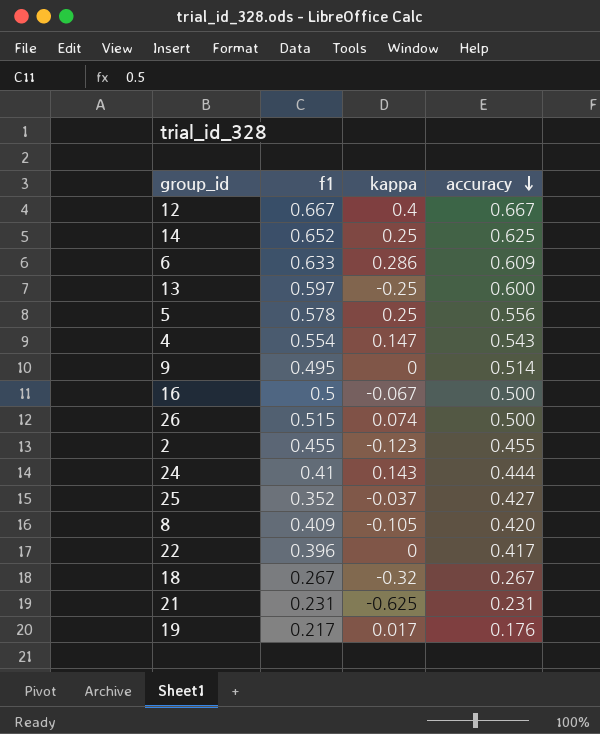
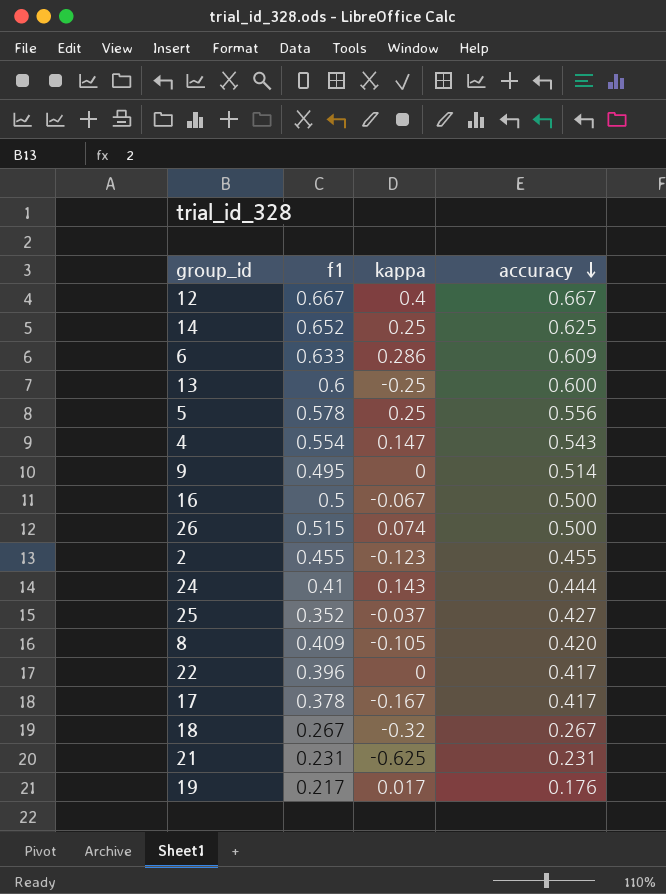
13 | f1: 0.597 -> 0.6
row 17: none -> 0.378 | -0.167 | 0.417

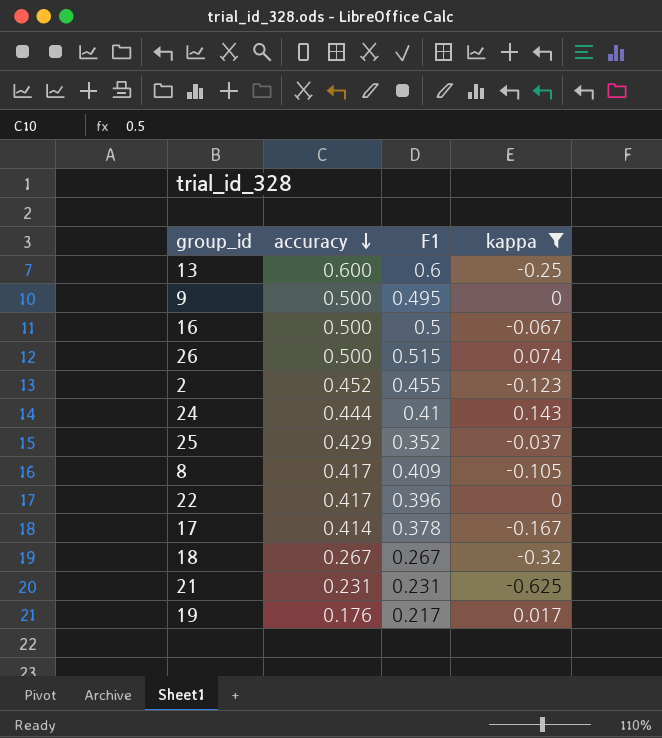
filter: none -> kappa <= 0.143
column accuracy | position: 4 -> 2
column name: f1 -> F1
9 | accuracy: 0.514 -> 0.500
2 | accuracy: 0.455 -> 0.452
25 | accuracy: 0.427 -> 0.429
8 | accuracy: 0.420 -> 0.417
17 | accuracy: 0.417 -> 0.414

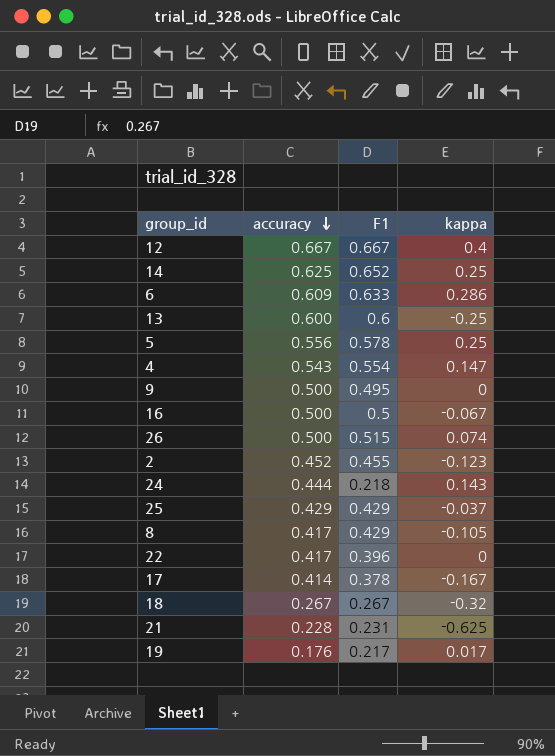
filter: kappa <= 0.143 -> none
24 | F1: 0.41 -> 0.218
25 | F1: 0.352 -> 0.429
8 | F1: 0.409 -> 0.429
21 | accuracy: 0.231 -> 0.228

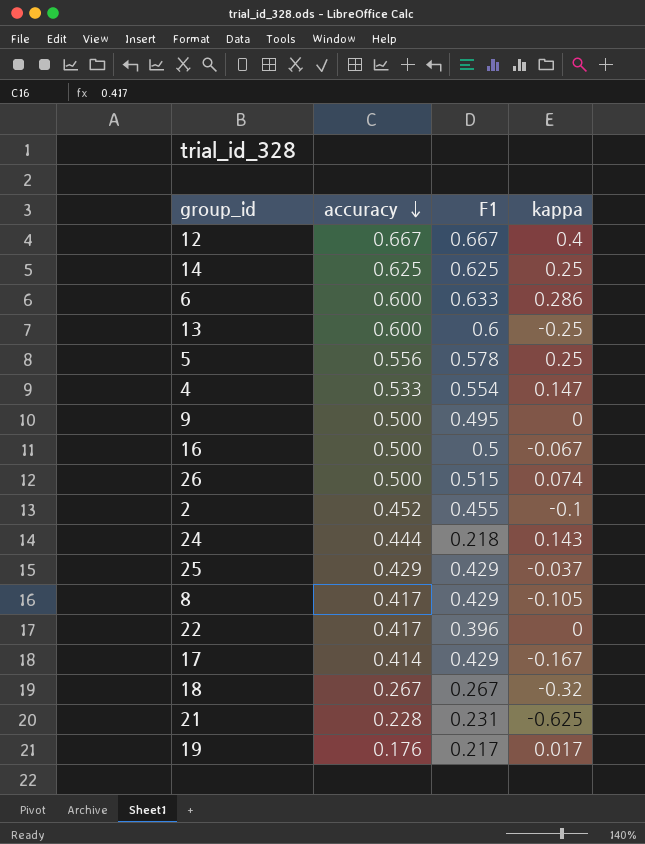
14 | F1: 0.652 -> 0.625
6 | accuracy: 0.609 -> 0.600
4 | accuracy: 0.543 -> 0.533
2 | kappa: -0.123 -> -0.1
17 | F1: 0.378 -> 0.429

